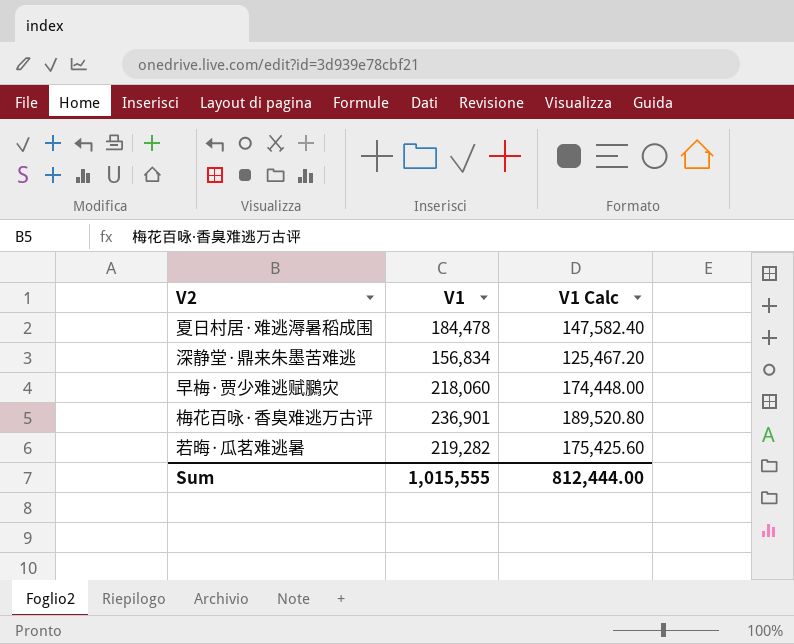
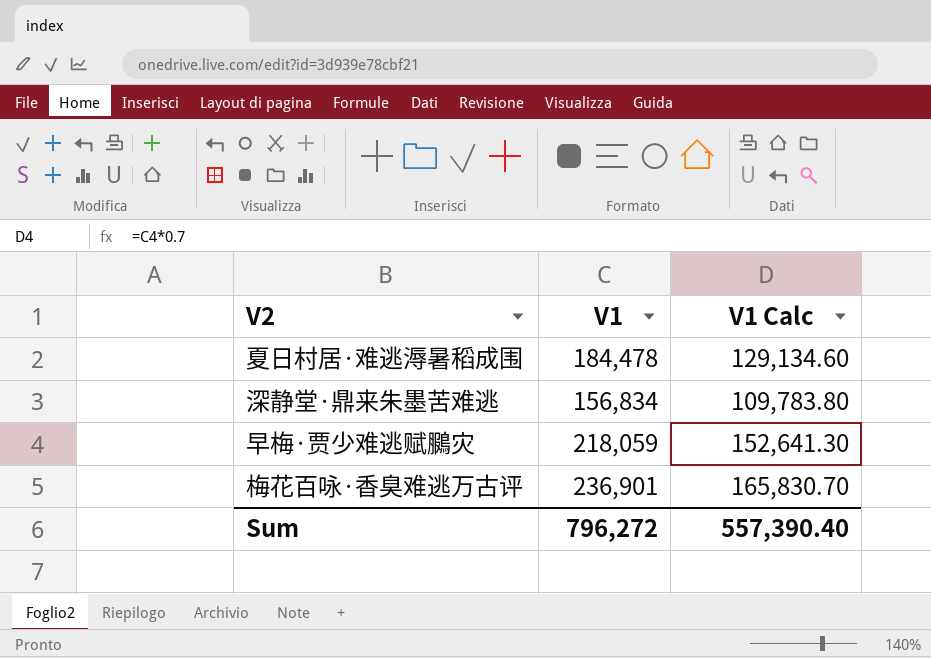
column V1 Calc | formula: [V1] * 0.8 -> [V1] * 0.7
row 若晦·瓜茗难逃暑: 219,282 | 175,425.60 -> none
早梅·贾少难逃赋鵩灾 | V1: 218,060 -> 218,059
Sum | V1: 1,015,555 -> 796,272
Sum | V1 Calc: 812,444.00 -> 557,390.40

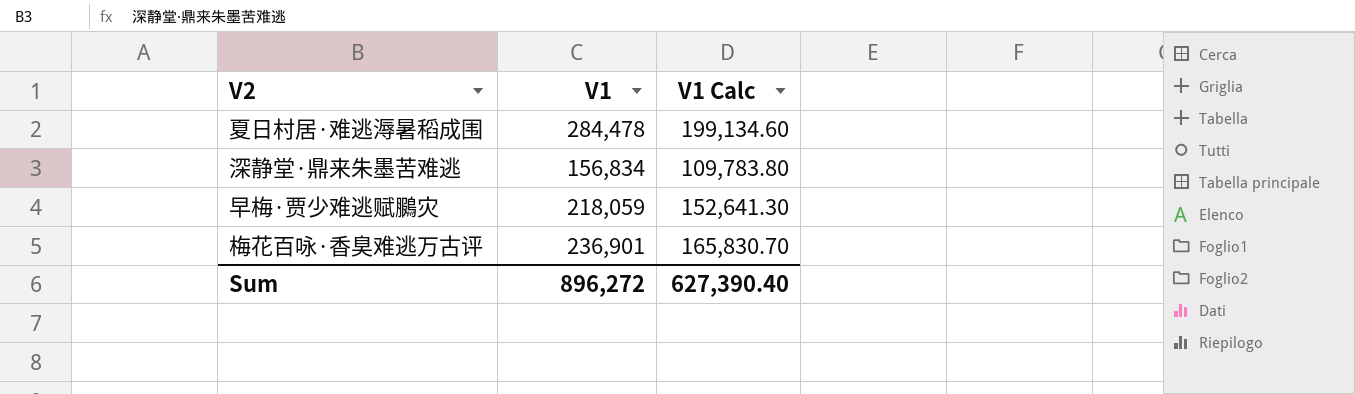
夏日村居·难逃溽暑稻成围 | V1: 184,478 -> 284,478
夏日村居·难逃溽暑稻成围 | V1 Calc: 129,134.60 -> 199,134.60
Sum | V1: 796,272 -> 896,272
Sum | V1 Calc: 557,390.40 -> 627,390.40

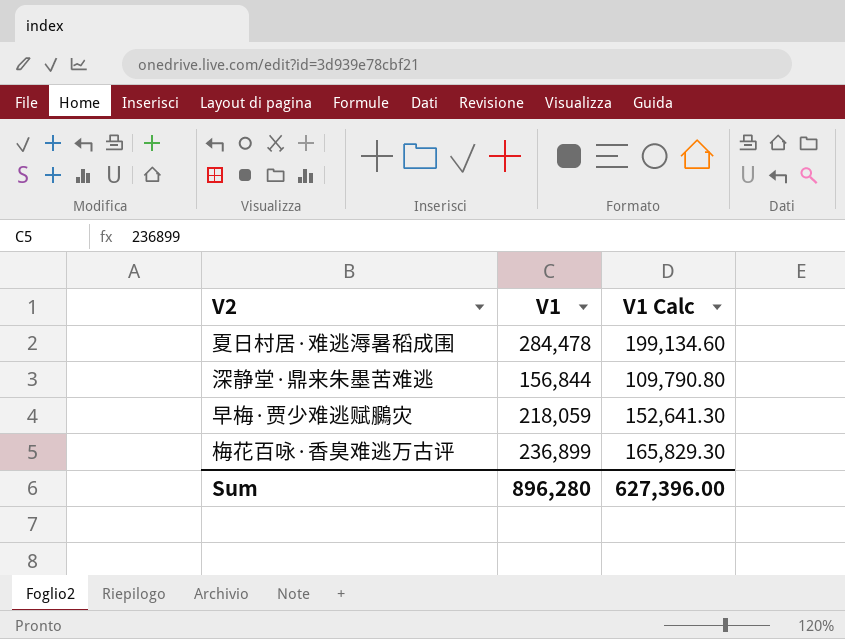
深静堂·鼎来朱墨苦难逃 | V1: 156,834 -> 156,844
深静堂·鼎来朱墨苦难逃 | V1 Calc: 109,783.80 -> 109,790.80
梅花百咏·香臭难逃万古评 | V1: 236,901 -> 236,899
梅花百咏·香臭难逃万古评 | V1 Calc: 165,830.70 -> 165,829.30
Sum | V1: 896,272 -> 896,280
Sum | V1 Calc: 627,390.40 -> 627,396.00

